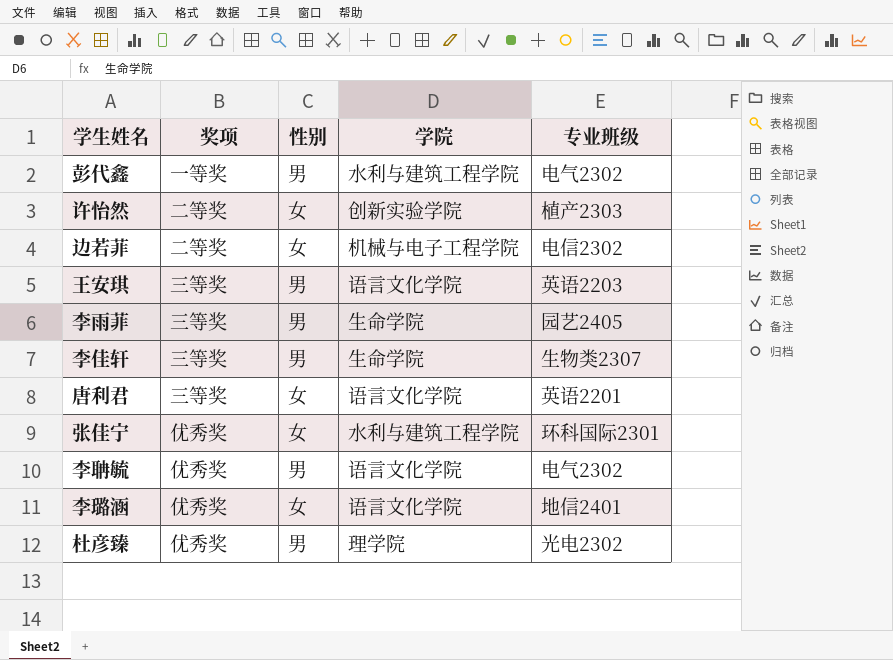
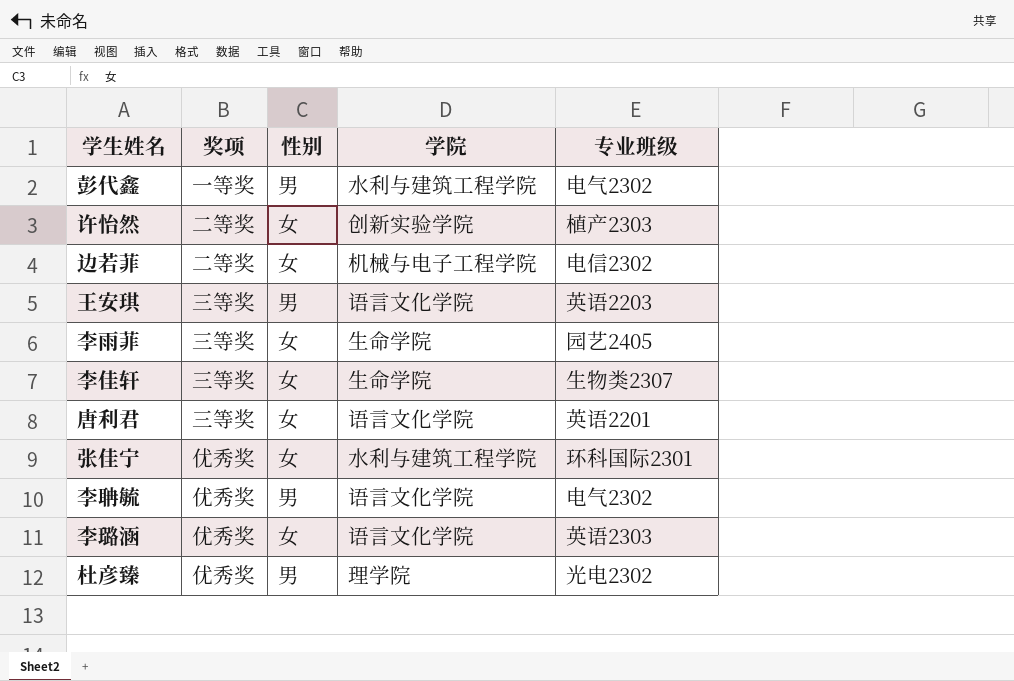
李雨菲 | 性别: 男 -> 女
李佳轩 | 性别: 男 -> 女
李璐涵 | 专业班级: 地信2401 -> 英语2303

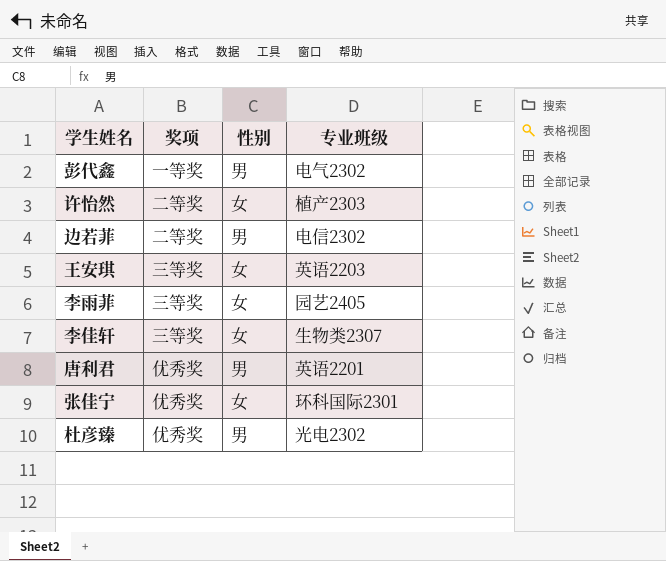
column 学院 | position: 4 -> none
row 李聃毓: 优秀奖 | 男 | 语言文化学院 | 电气2302 -> none
row 李璐涵: 优秀奖 | 女 | 语言文化学院 | 英语2303 -> none
边若菲 | 性别: 女 -> 男
王安琪 | 性别: 男 -> 女
唐利君 | 奖项: 三等奖 -> 优秀奖
唐利君 | 性别: 女 -> 男

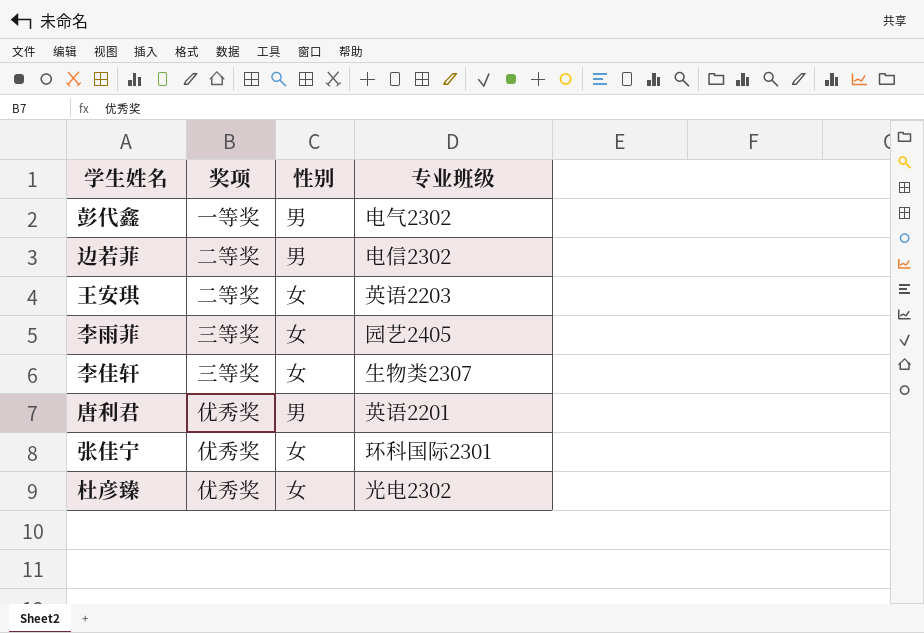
row 许怡然: 二等奖 | 女 | 植产2303 -> none
王安琪 | 奖项: 三等奖 -> 二等奖
杜彦臻 | 性别: 男 -> 女

